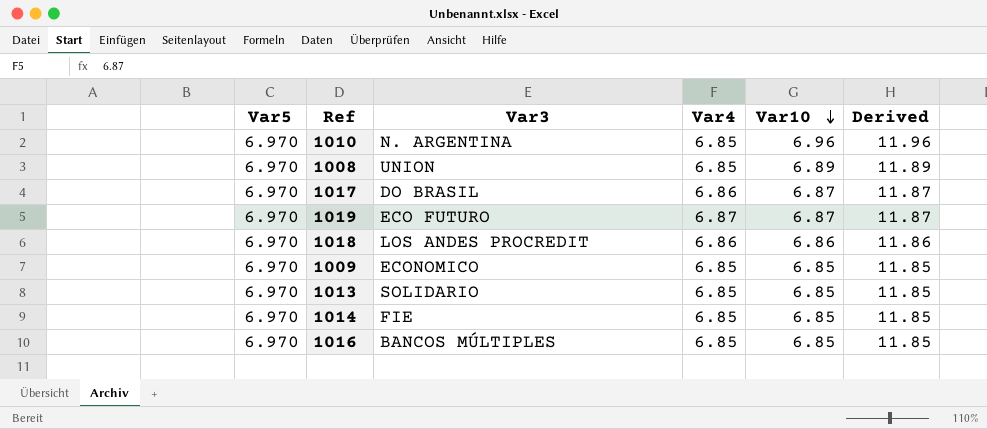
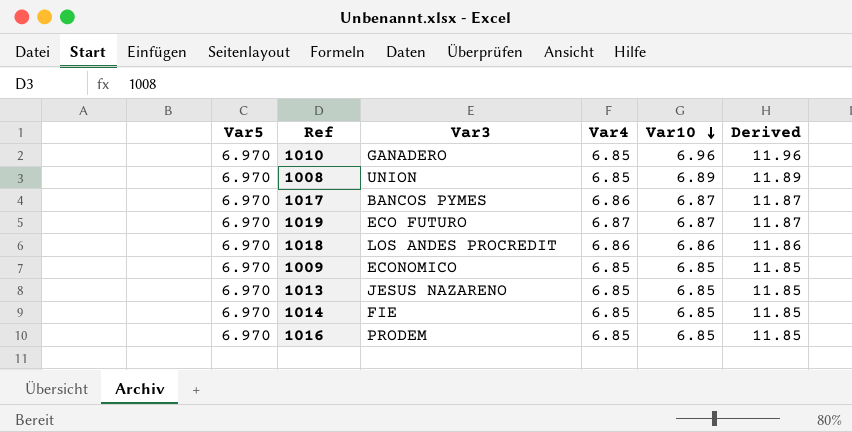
1010 | Var3: N. ARGENTINA -> GANADERO
1017 | Var3: DO BRASIL -> BANCOS PYMES
1013 | Var3: SOLIDARIO -> JESUS NAZARENO
1016 | Var3: BANCOS MÚLTIPLES -> PRODEM

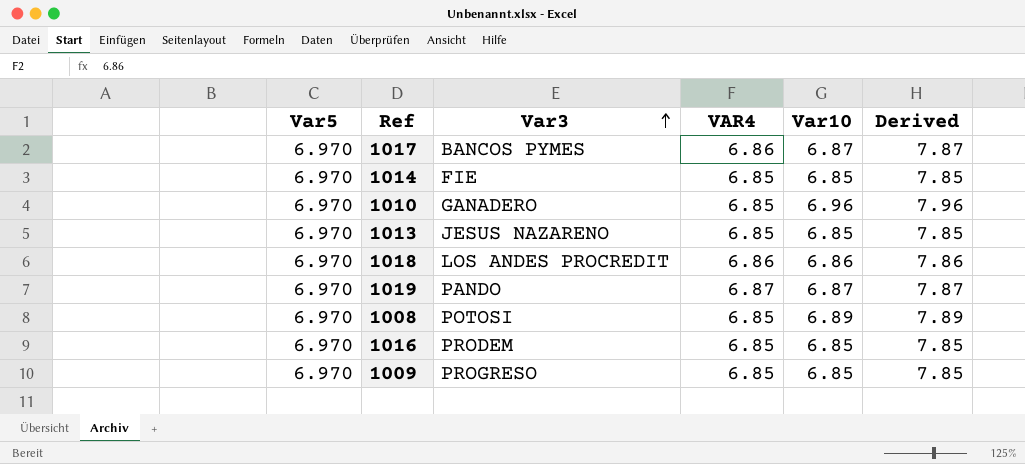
row order: Var10 descending -> Var3 ascending
column name: Var4 -> VAR4
column Derived | formula: [Var10] + 5 -> [Var10] + 1
1019 | Var3: ECO FUTURO -> PANDO
1008 | Var3: UNION -> POTOSI
1009 | Var3: ECONOMICO -> PROGRESO

